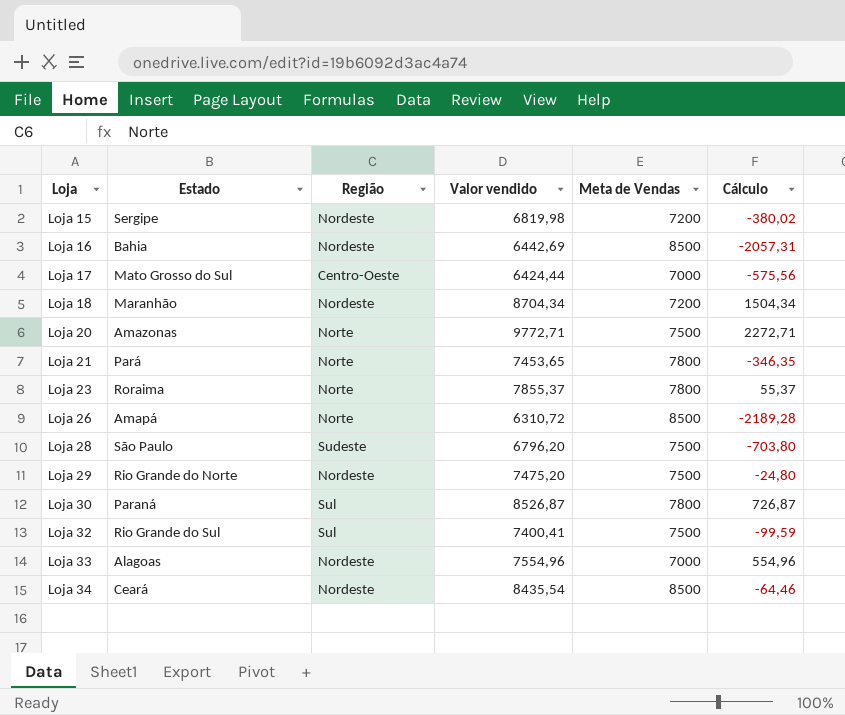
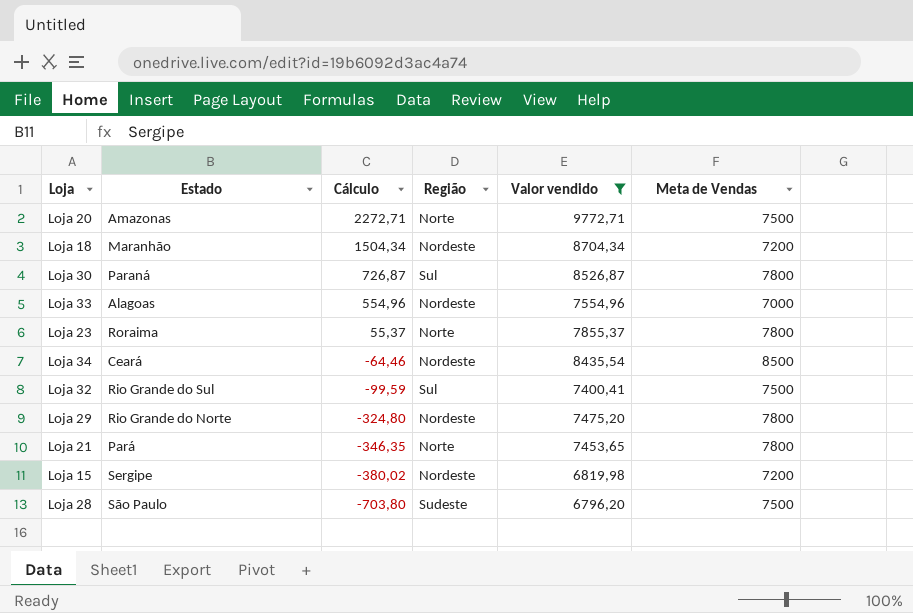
filter: none -> Valor vendido >= 6796,20
row order: Loja ascending -> Cálculo descending
column Cálculo | position: 6 -> 3
Loja 29 | Cálculo: -24,80 -> -324,80
Loja 29 | Meta de Vendas: 7500 -> 7800

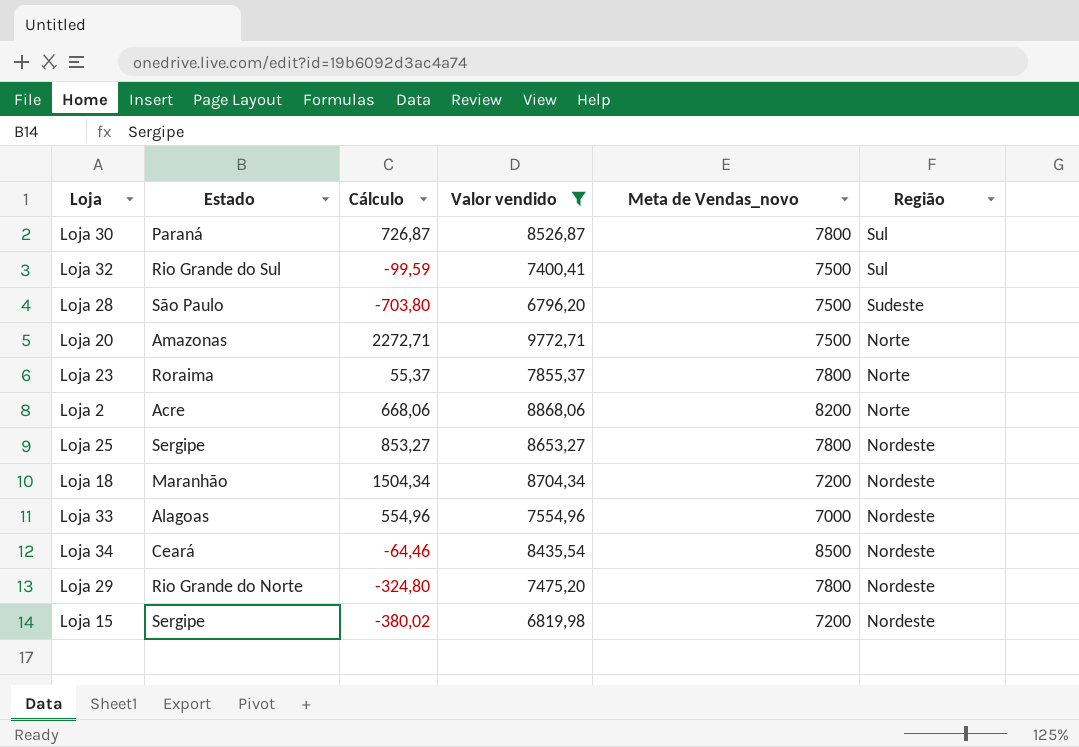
row order: Cálculo descending -> Região descending
column name: Meta de Vendas -> Meta de Vendas_novo
column Região | position: 4 -> 6
row Loja 21: Pará | -346,35 | Norte | 7453,65 | 7800 -> none
row Loja 2: none -> Acre | 668,06 | 8868,06 | 8200 | Norte
row Loja 25: none -> Sergipe | 853,27 | 8653,27 | 7800 | Nordeste

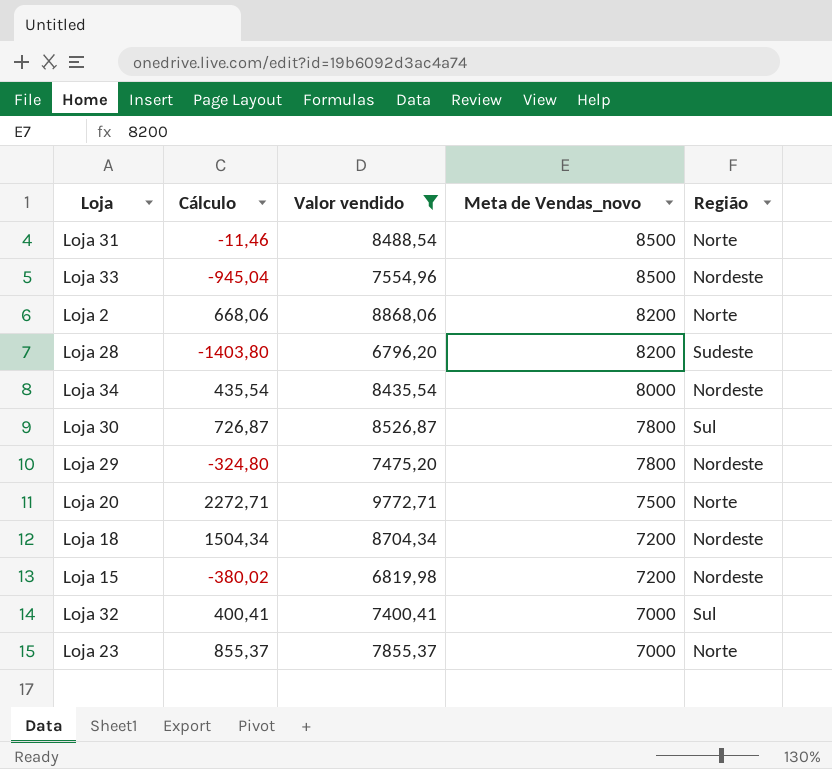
row order: Região descending -> Meta de Vendas_novo descending
column Estado | position: 2 -> none
row Loja 25: Sergipe | 853,27 | 8653,27 | 7800 | Nordeste -> none
row Loja 31: none -> -11,46 | 8488,54 | 8500 | Norte
Loja 33 | Cálculo: 554,96 -> -945,04
Loja 33 | Meta de Vendas_novo: 7000 -> 8500
Loja 28 | Cálculo: -703,80 -> -1403,80
Loja 28 | Meta de Vendas_novo: 7500 -> 8200
Loja 34 | Cálculo: -64,46 -> 435,54
Loja 34 | Meta de Vendas_novo: 8500 -> 8000
Loja 32 | Cálculo: -99,59 -> 400,41
Loja 32 | Meta de Vendas_novo: 7500 -> 7000
Loja 23 | Cálculo: 55,37 -> 855,37
Loja 23 | Meta de Vendas_novo: 7800 -> 7000

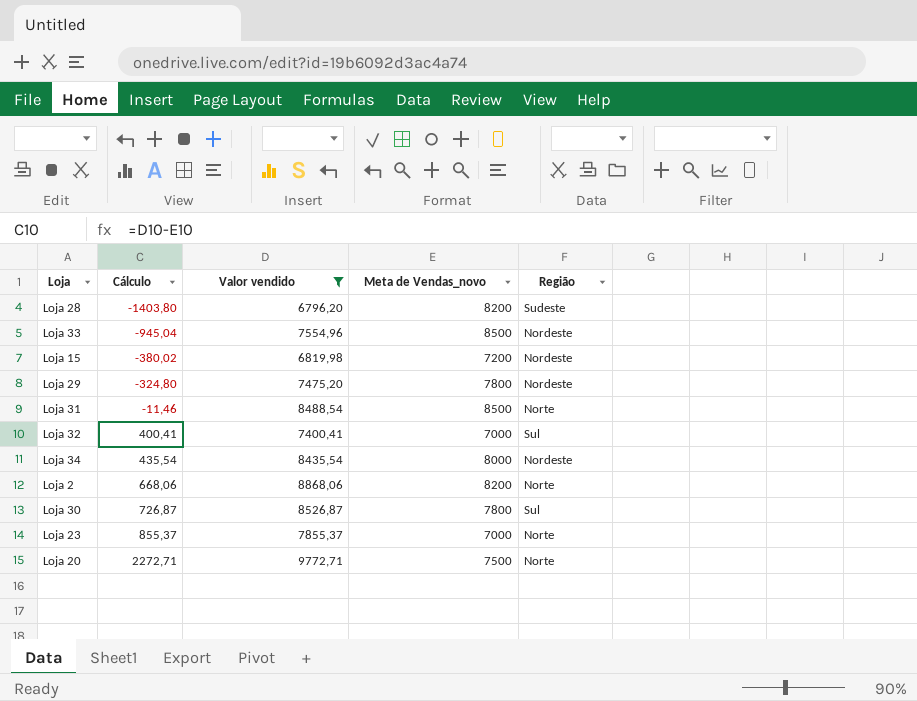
row order: Meta de Vendas_novo descending -> Cálculo ascending
row Loja 18: 1504,34 | 8704,34 | 7200 | Nordeste -> none

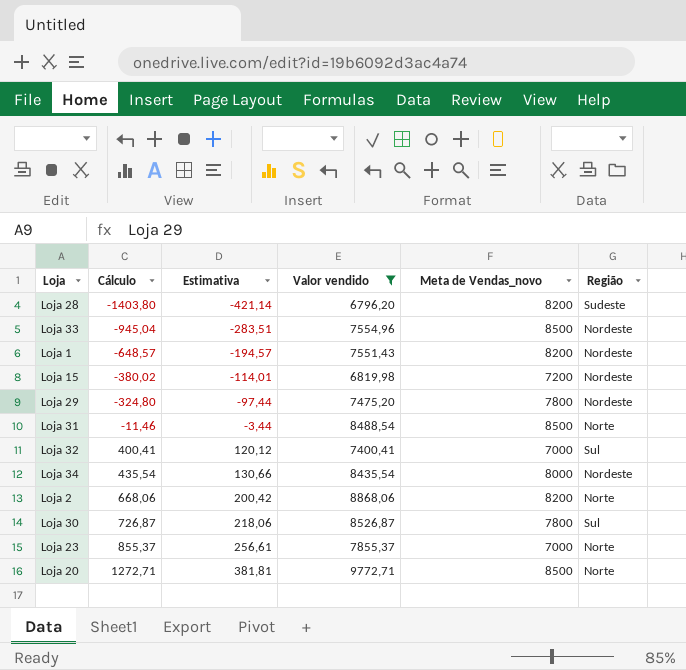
column Estimativa | formula: none -> [Cálculo] * 0,3
row Loja 1: none -> -648,57 | -194,57 | 7551,43 | 8200 | Nordeste
Loja 20 | Cálculo: 2272,71 -> 1272,71
Loja 20 | Meta de Vendas_novo: 7500 -> 8500

